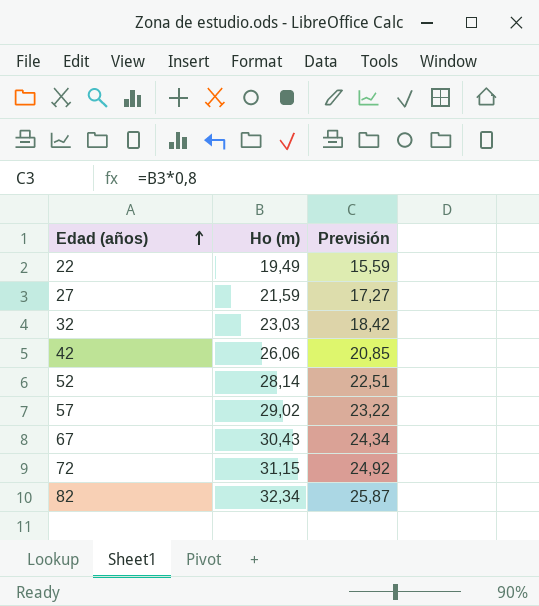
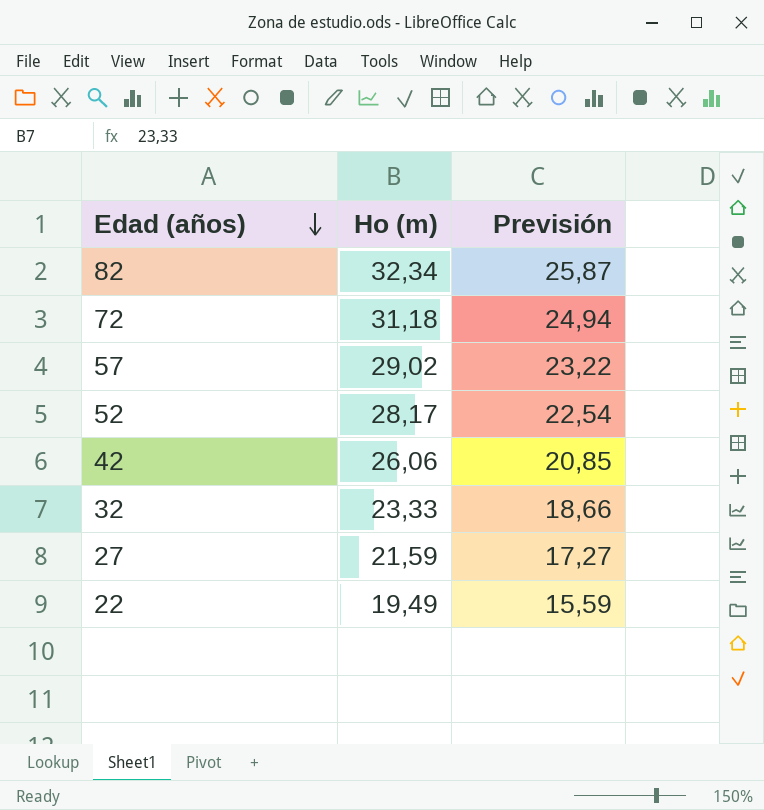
row order: Edad (años) ascending -> Edad (años) descending
row 67: 30,43 | 24,34 -> none
72 | Ho (m): 31,15 -> 31,18
72 | Previsión: 24,92 -> 24,94
52 | Ho (m): 28,14 -> 28,17
52 | Previsión: 22,51 -> 22,54
32 | Ho (m): 23,03 -> 23,33
32 | Previsión: 18,42 -> 18,66

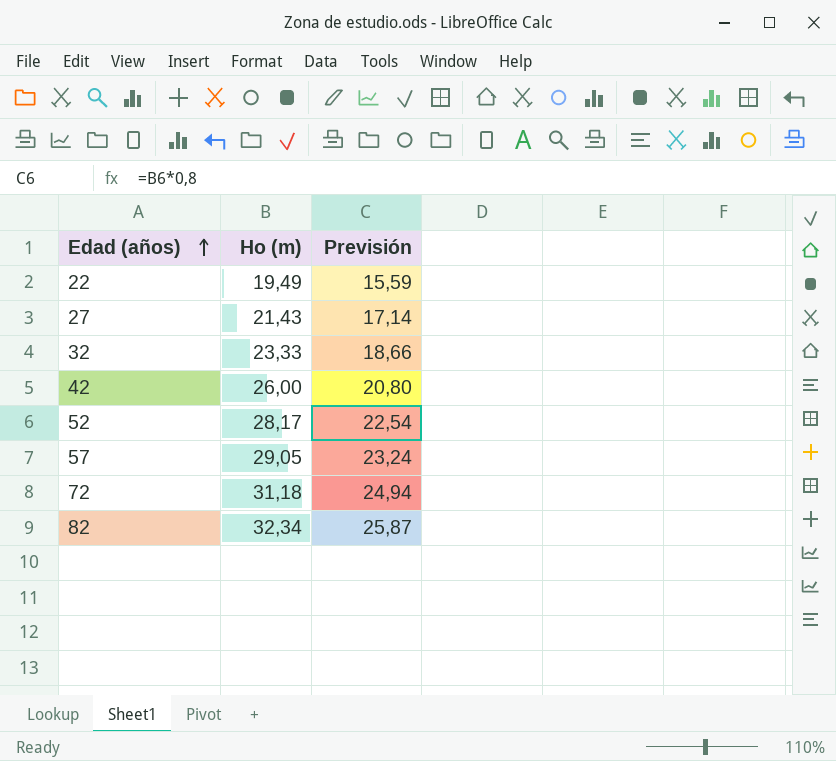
row order: Edad (años) descending -> Edad (años) ascending
27 | Ho (m): 21,59 -> 21,43
27 | Previsión: 17,27 -> 17,14
42 | Ho (m): 26,06 -> 26,00
42 | Previsión: 20,85 -> 20,80
57 | Ho (m): 29,02 -> 29,05
57 | Previsión: 23,22 -> 23,24

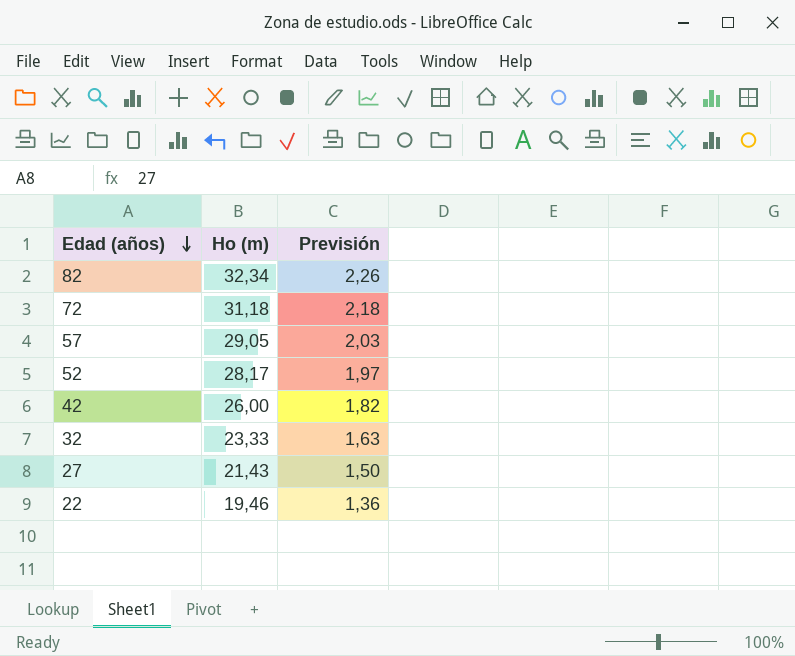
row order: Edad (años) ascending -> Edad (años) descending
column Previsión | formula: [Ho (m)] * 0,8 -> [Ho (m)] * 0,07
22 | Ho (m): 19,49 -> 19,46

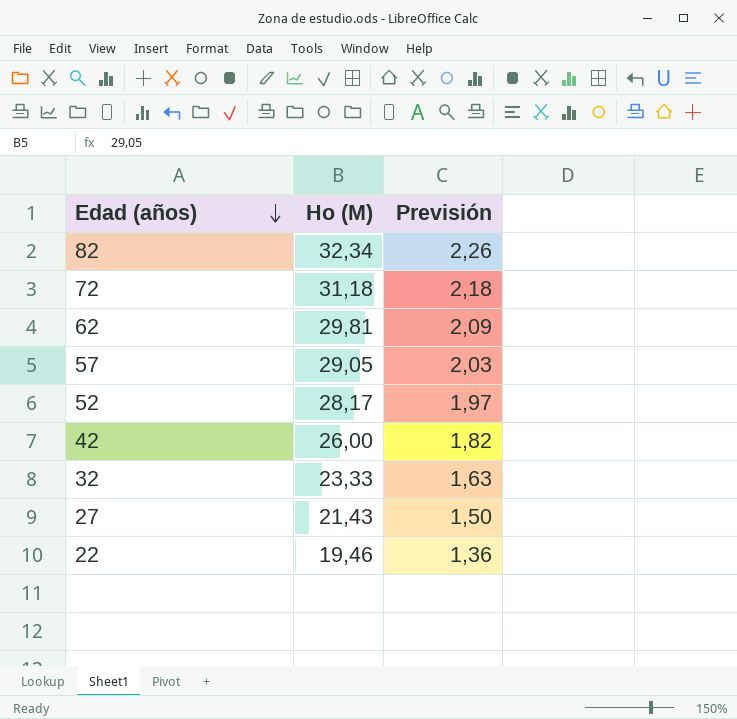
column name: Ho (m) -> Ho (M)
row 62: none -> 29,81 | 2,09

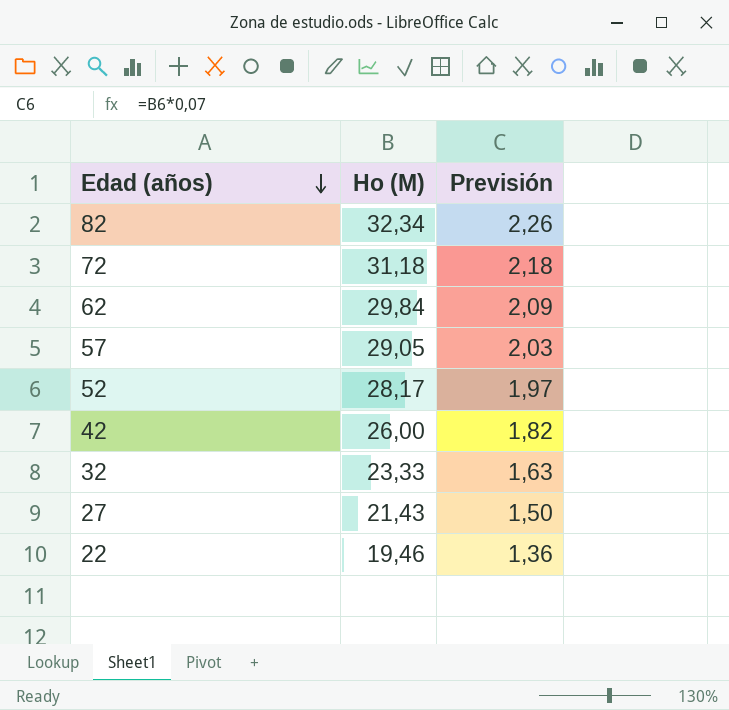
62 | Ho (M): 29,81 -> 29,84

